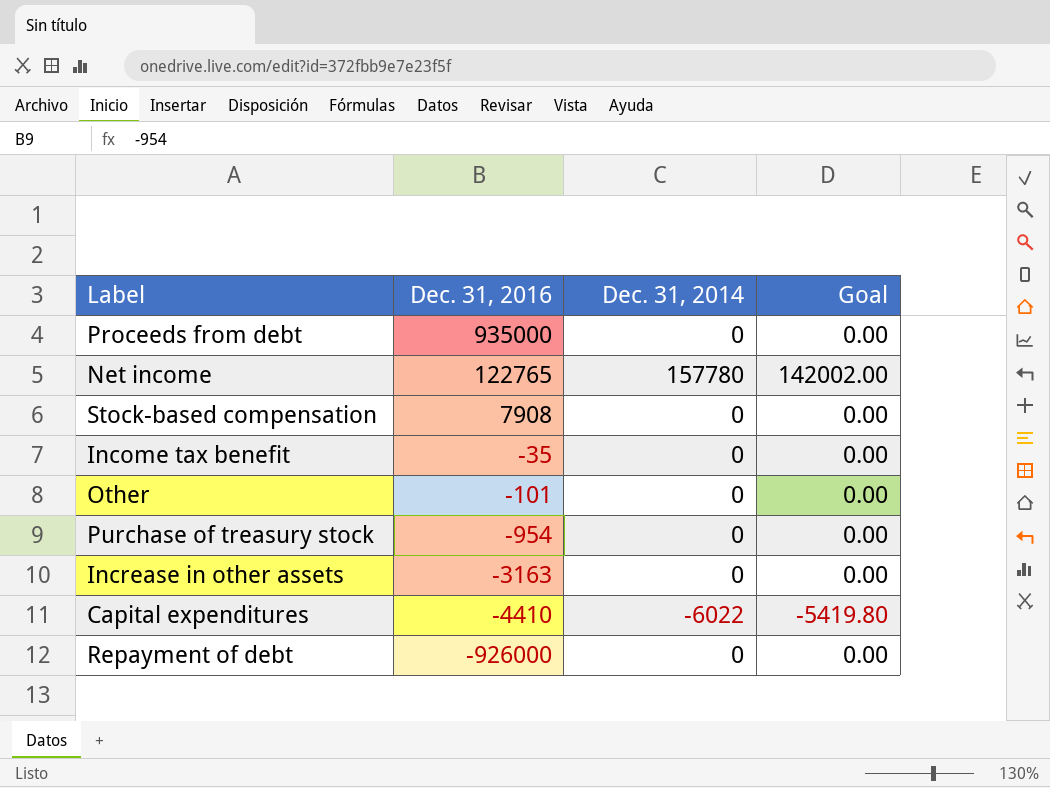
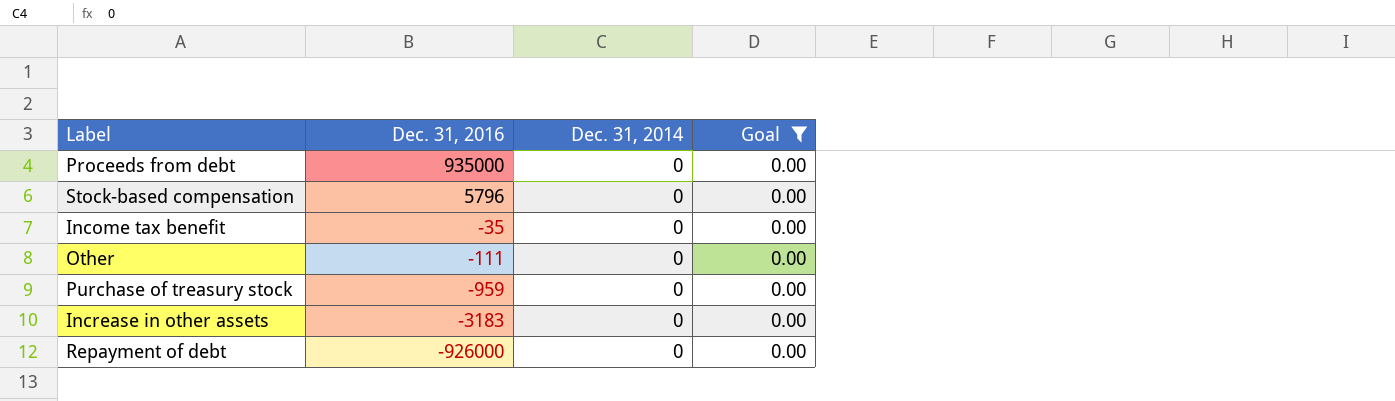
filter: none -> Goal = 0.00
Stock-based compensation | Dec. 31, 2016: 7908 -> 5796
Other | Dec. 31, 2016: -101 -> -111
Purchase of treasury stock | Dec. 31, 2016: -954 -> -959
Increase in other assets | Dec. 31, 2016: -3163 -> -3183

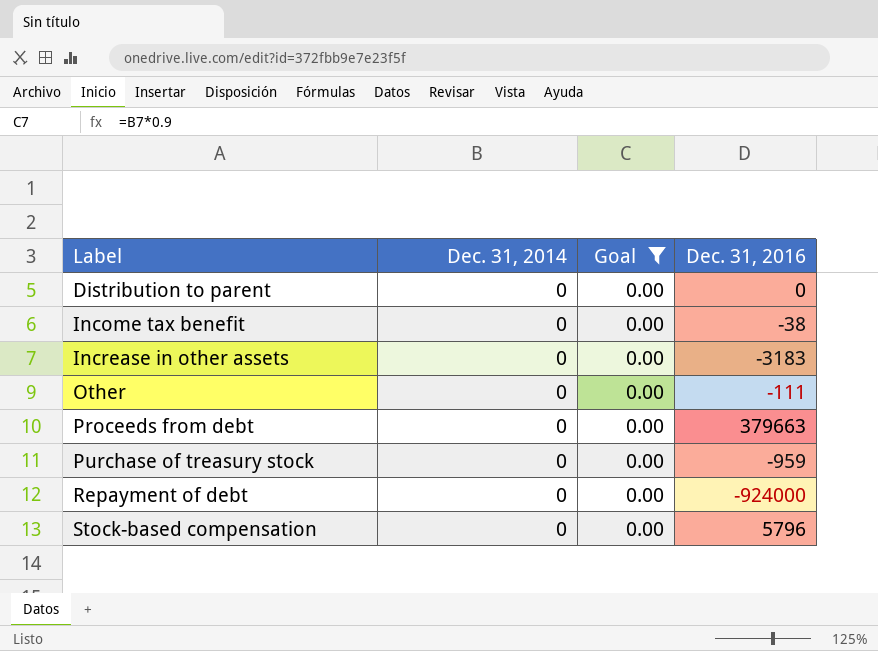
row order: Dec. 31, 2016 descending -> Label ascending
column Dec. 31, 2016 | position: 2 -> 4
row Distribution to parent: none -> 0 | 0.00 | 0
Income tax benefit | Dec. 31, 2016: -35 -> -38
Proceeds from debt | Dec. 31, 2016: 935000 -> 379663
Repayment of debt | Dec. 31, 2016: -926000 -> -924000

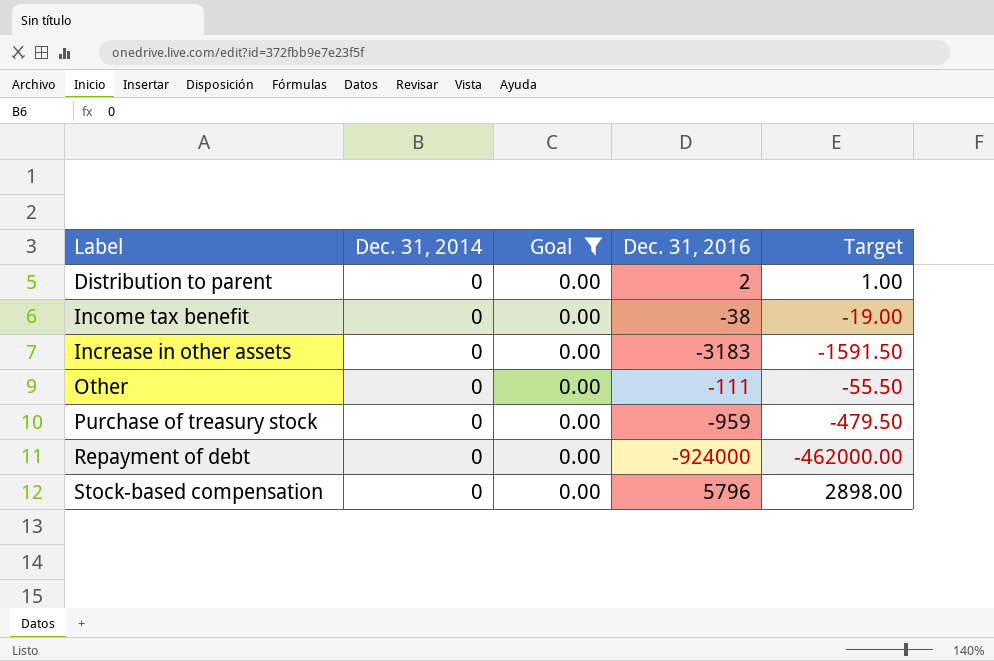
column Target | formula: none -> [Dec. 31, 2016] * 0.5
row Proceeds from debt: 0 | 0.00 | 379663 -> none
Distribution to parent | Dec. 31, 2016: 0 -> 2

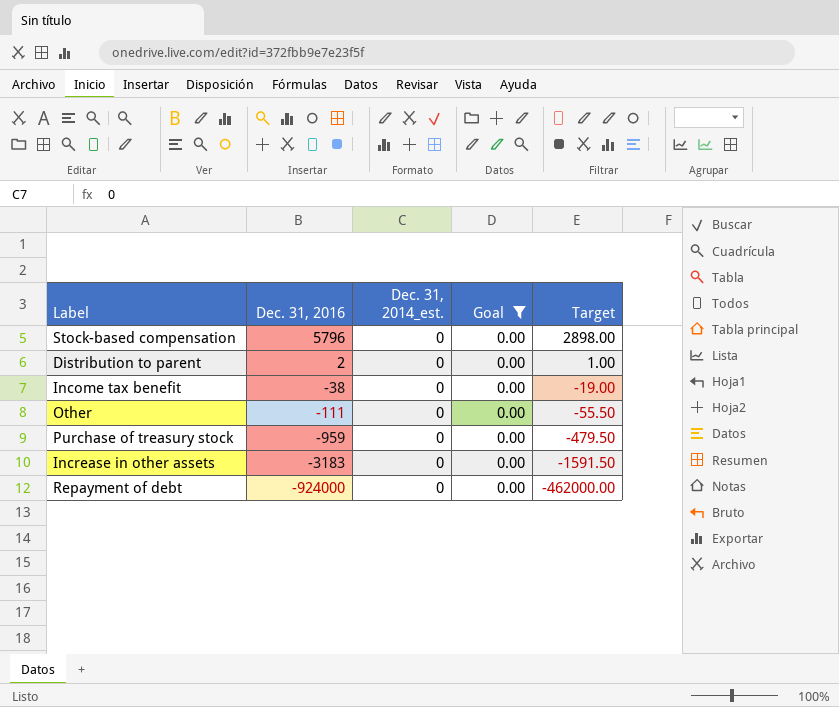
row order: Label ascending -> Dec. 31, 2016 descending
column Dec. 31, 2016 | position: 4 -> 2
column name: Dec. 31, 2014 -> Dec. 31, 2014_est.

